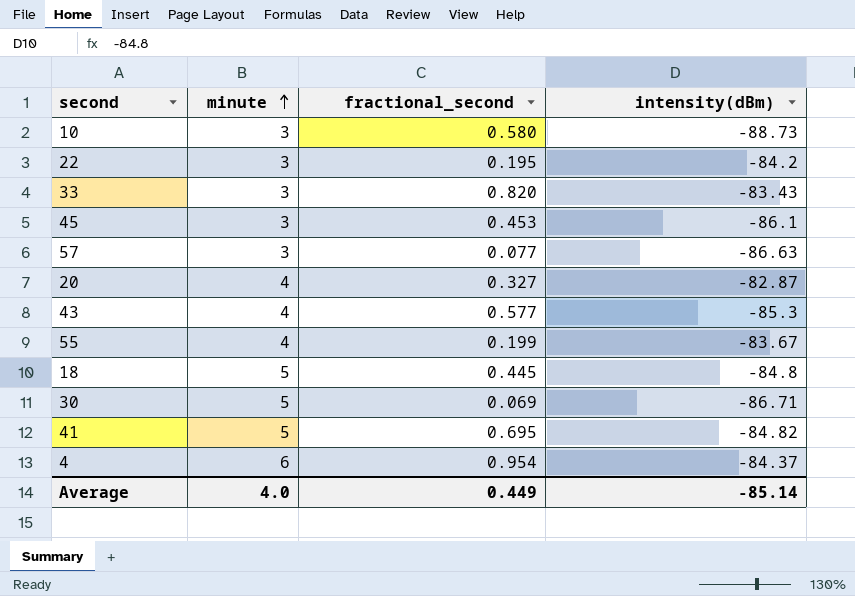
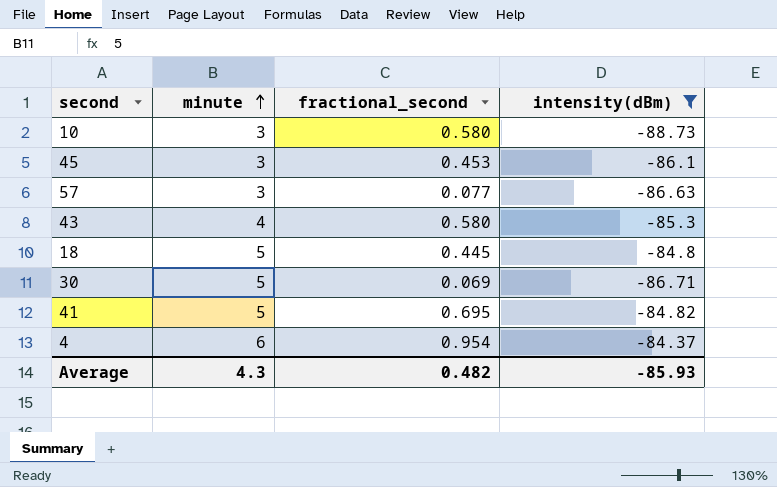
filter: none -> intensity(dBm) <= -84.37
43 | fractional_second: 0.577 -> 0.580
Average | minute: 4.0 -> 4.3
Average | fractional_second: 0.449 -> 0.482
Average | intensity(dBm): -85.14 -> -85.93

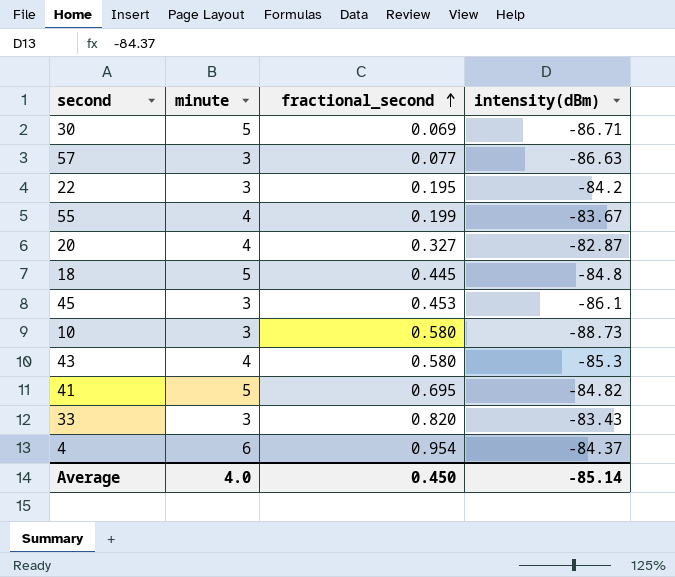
filter: intensity(dBm) <= -84.37 -> none
row order: minute ascending -> fractional_second ascending
Average | minute: 4.3 -> 4.0
Average | fractional_second: 0.482 -> 0.450
Average | intensity(dBm): -85.93 -> -85.14

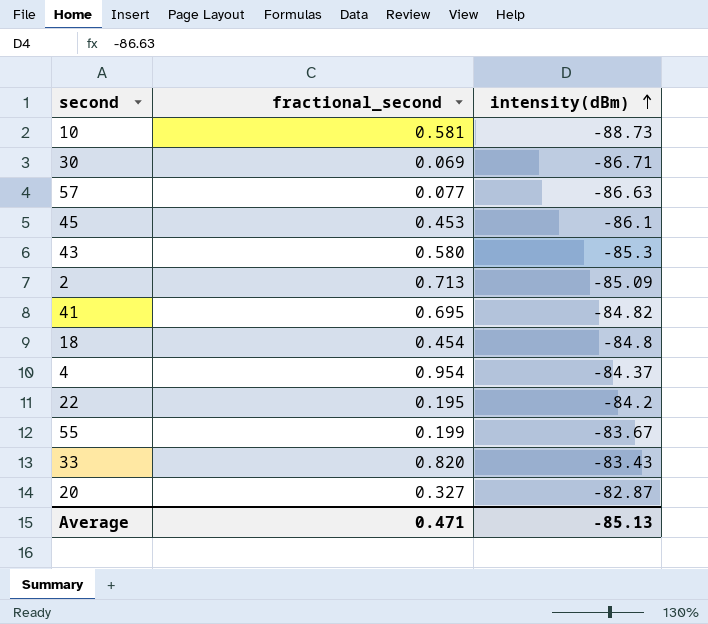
row order: fractional_second ascending -> intensity(dBm) ascending
column minute | position: 2 -> none
10 | fractional_second: 0.580 -> 0.581
row 2: none -> 0.713 | -85.09
18 | fractional_second: 0.445 -> 0.454
Average | fractional_second: 0.450 -> 0.471
Average | intensity(dBm): -85.14 -> -85.13

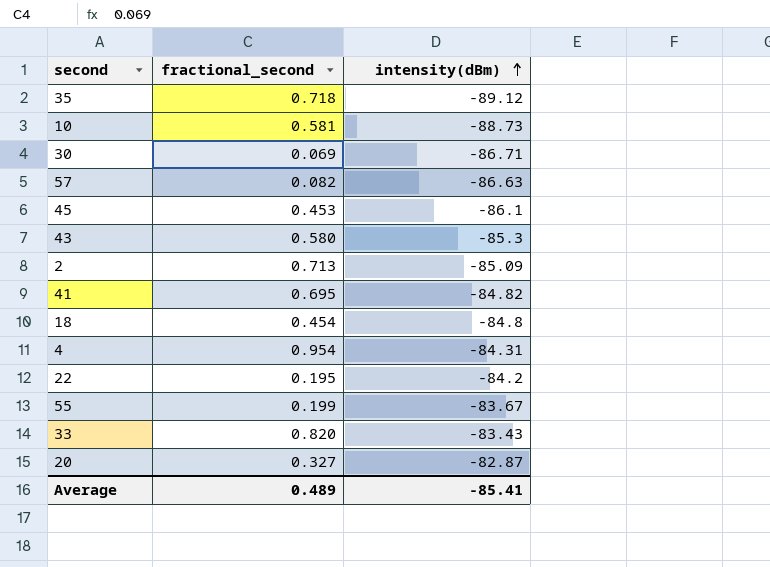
row 35: none -> 0.718 | -89.12
57 | fractional_second: 0.077 -> 0.082
4 | intensity(dBm): -84.37 -> -84.31
Average | fractional_second: 0.471 -> 0.489
Average | intensity(dBm): -85.13 -> -85.41

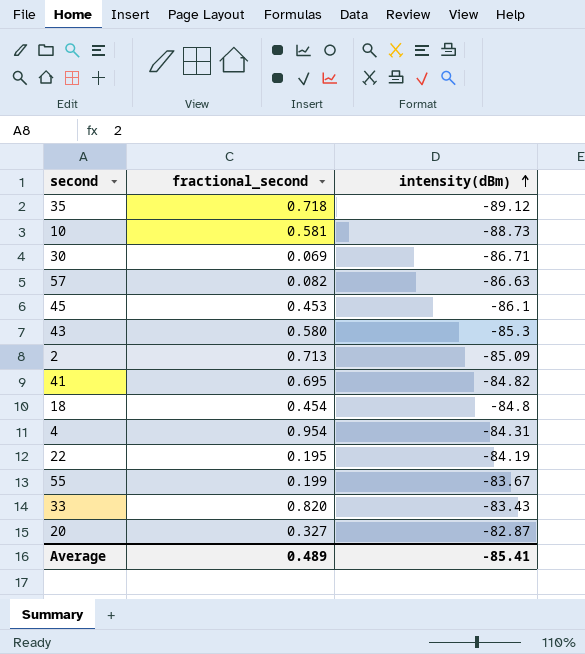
22 | intensity(dBm): -84.2 -> -84.19

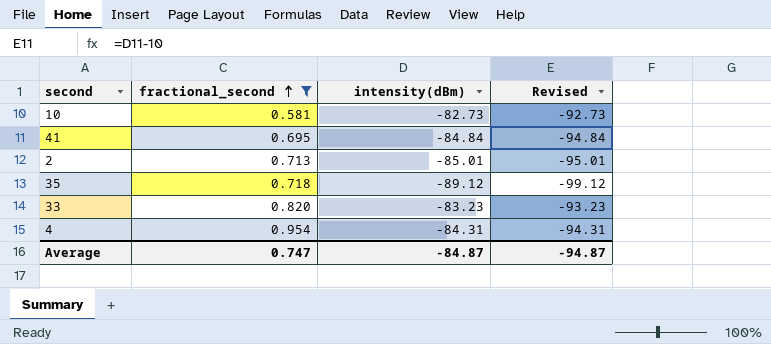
filter: none -> fractional_second >= 0.581
row order: intensity(dBm) ascending -> fractional_second ascending
column Revised | formula: none -> [intensity(dBm)] - 10
10 | intensity(dBm): -88.73 -> -82.73
41 | intensity(dBm): -84.82 -> -84.84
2 | intensity(dBm): -85.09 -> -85.01
33 | intensity(dBm): -83.43 -> -83.23
Average | fractional_second: 0.489 -> 0.747
Average | intensity(dBm): -85.41 -> -84.87

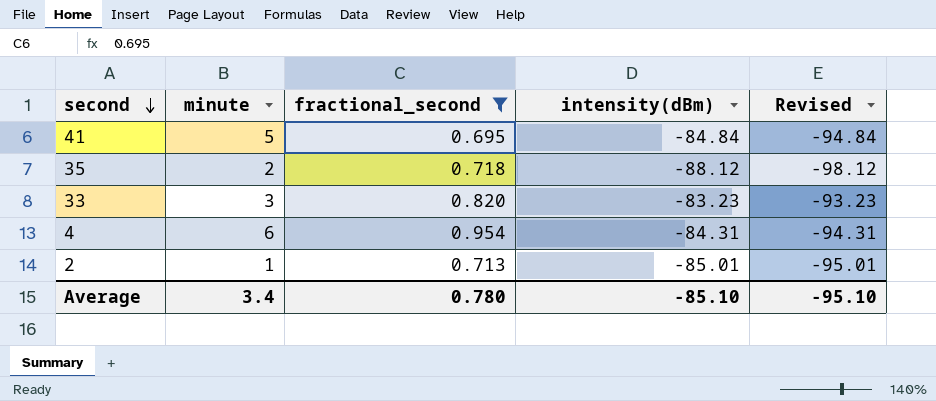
row order: fractional_second ascending -> second descending
column minute | position: none -> 2
row 10: 0.581 | -82.73 | -92.73 -> none
35 | intensity(dBm): -89.12 -> -88.12
35 | Revised: -99.12 -> -98.12
Average | fractional_second: 0.747 -> 0.780
Average | intensity(dBm): -84.87 -> -85.10
Average | Revised: -94.87 -> -95.10

